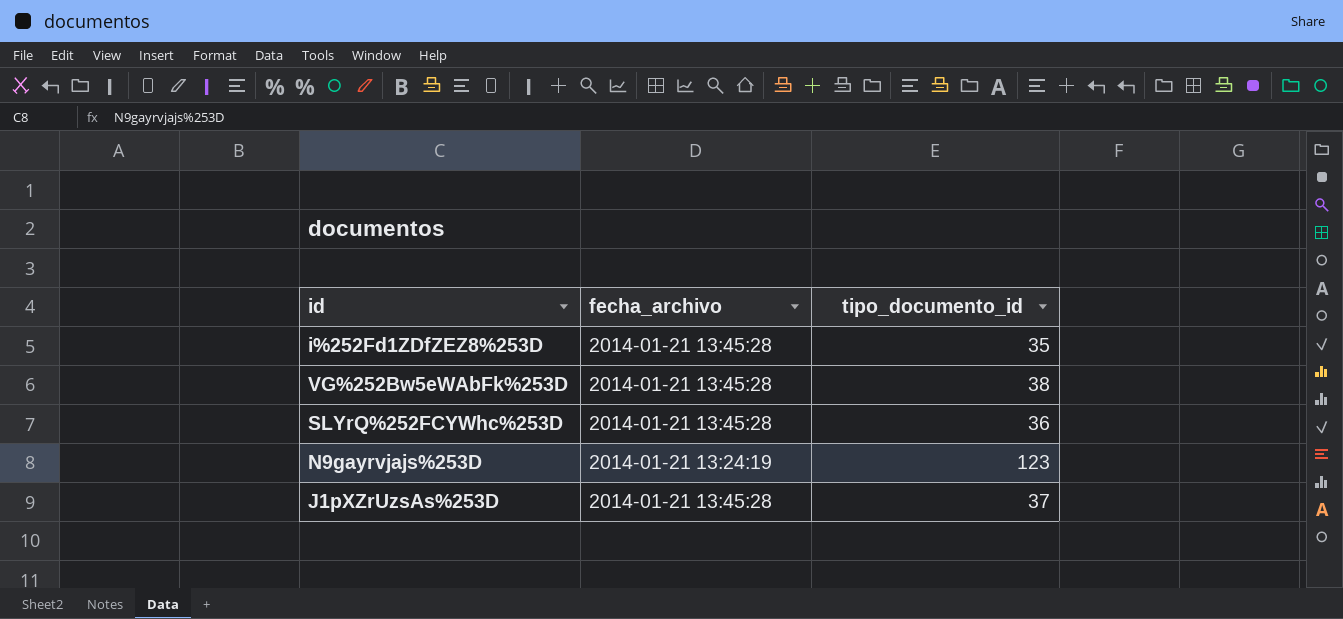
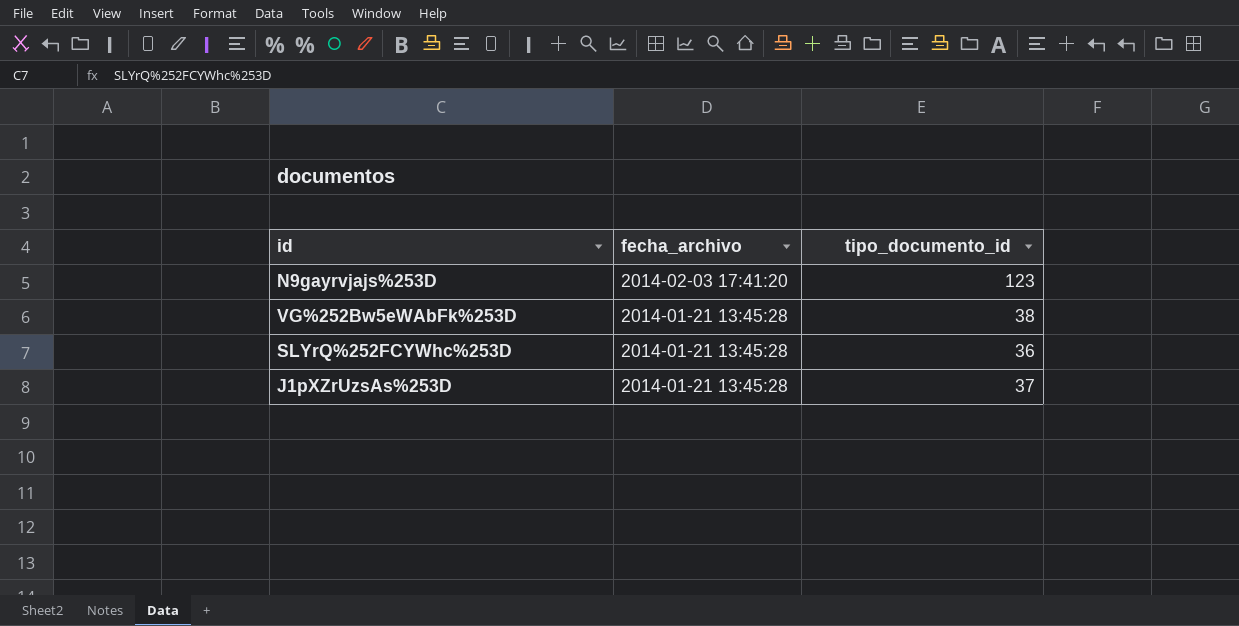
row order: none -> fecha_archivo descending
row i%252Fd1ZDfZEZ8%253D: 2014-01-21 13:45:28 | 35 -> none
N9gayrvjajs%253D | fecha_archivo: 2014-01-21 13:24:19 -> 2014-02-03 17:41:20

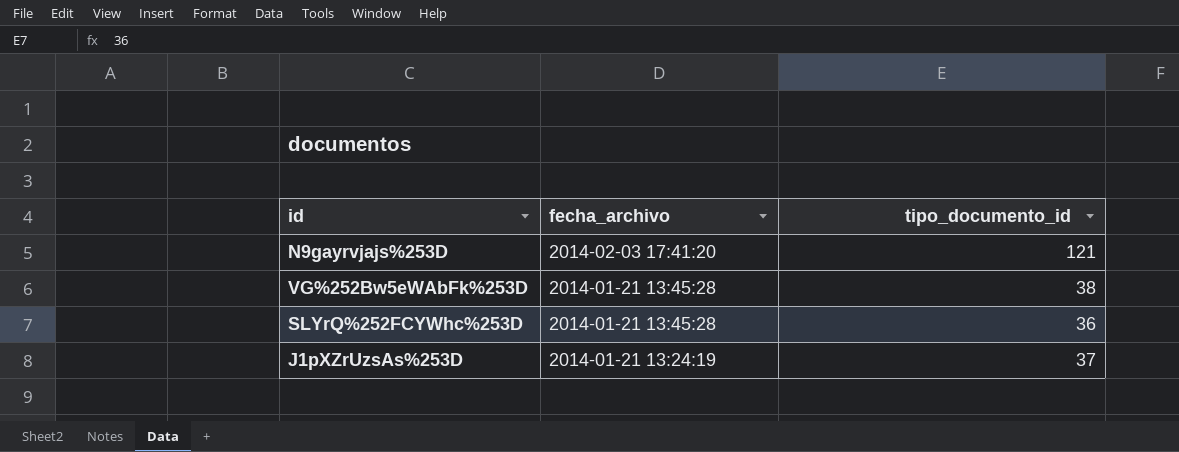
N9gayrvjajs%253D | tipo_documento_id: 123 -> 121
J1pXZrUzsAs%253D | fecha_archivo: 2014-01-21 13:45:28 -> 2014-01-21 13:24:19

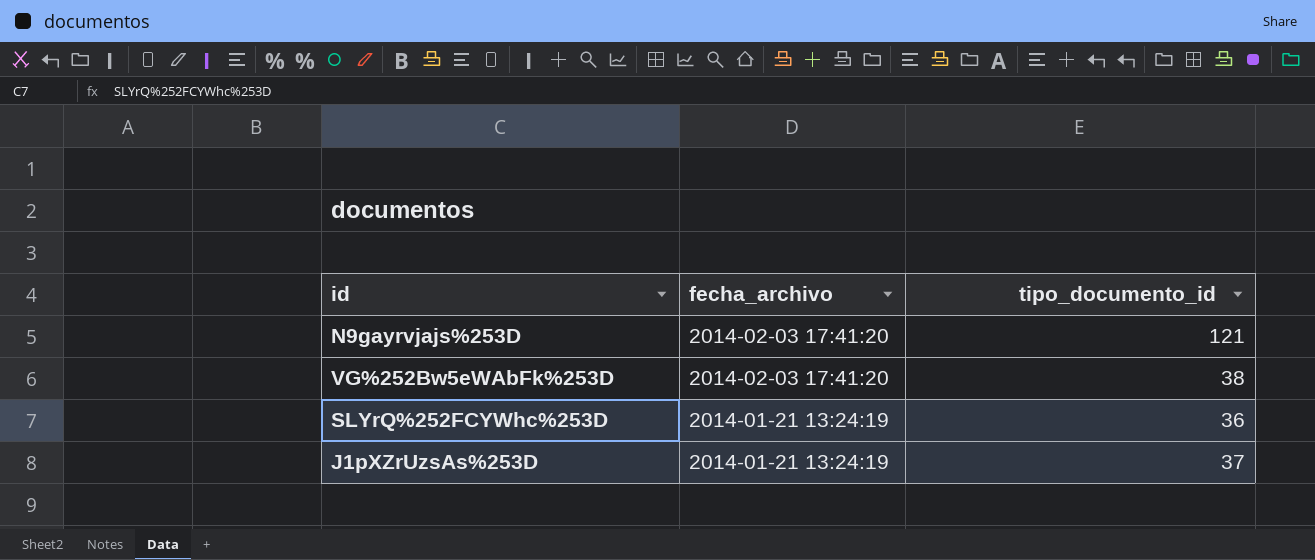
VG%252Bw5eWAbFk%253D | fecha_archivo: 2014-01-21 13:45:28 -> 2014-02-03 17:41:20
SLYrQ%252FCYWhc%253D | fecha_archivo: 2014-01-21 13:45:28 -> 2014-01-21 13:24:19

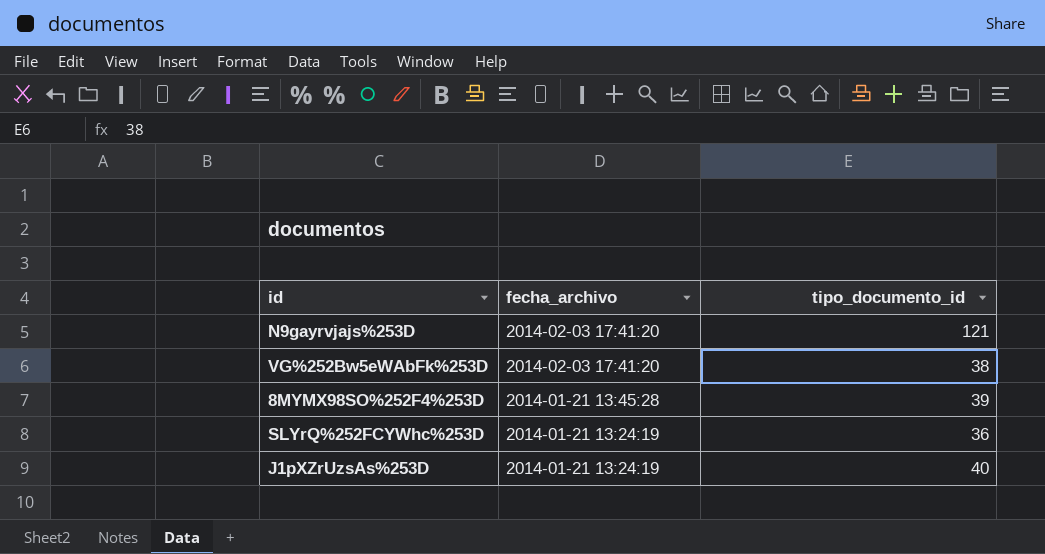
row 8MYMX98SO%252F4%253D: none -> 2014-01-21 13:45:28 | 39
J1pXZrUzsAs%253D | tipo_documento_id: 37 -> 40

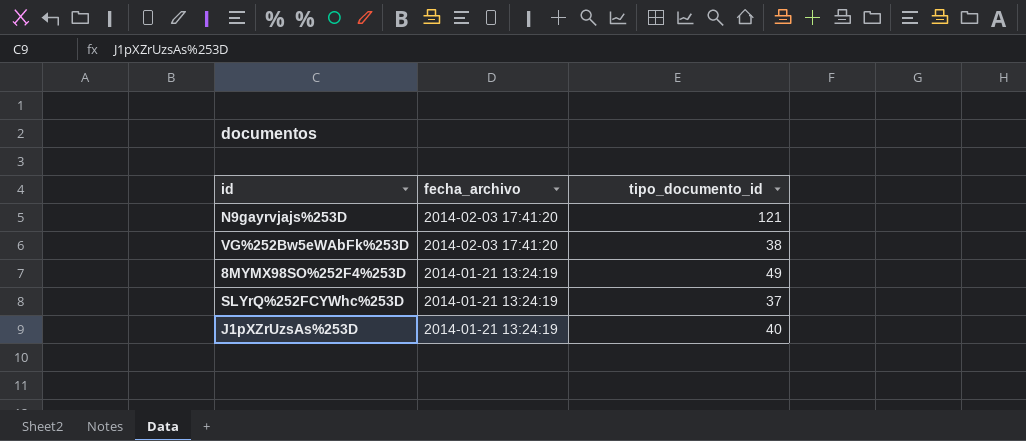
8MYMX98SO%252F4%253D | fecha_archivo: 2014-01-21 13:45:28 -> 2014-01-21 13:24:19
8MYMX98SO%252F4%253D | tipo_documento_id: 39 -> 49
SLYrQ%252FCYWhc%253D | tipo_documento_id: 36 -> 37

